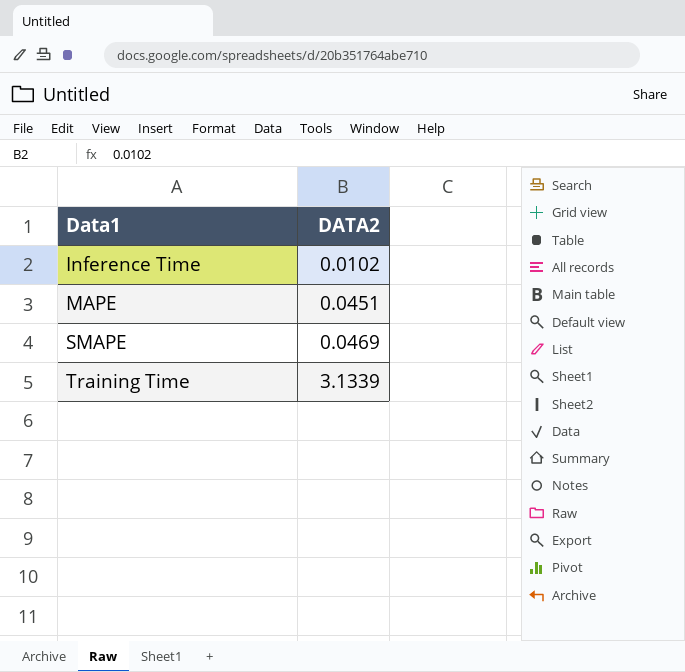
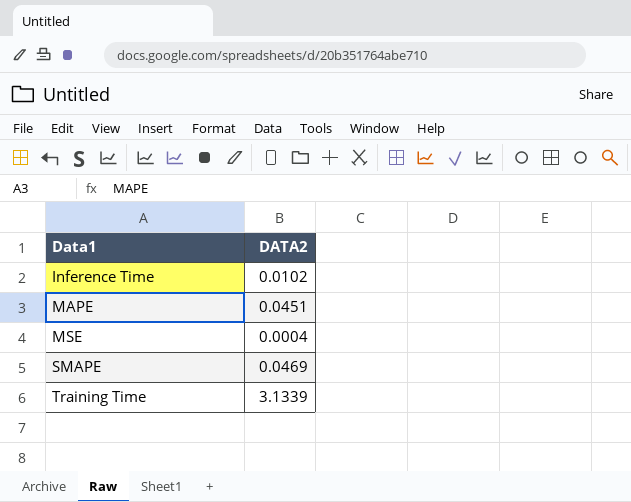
row MSE: none -> 0.0004

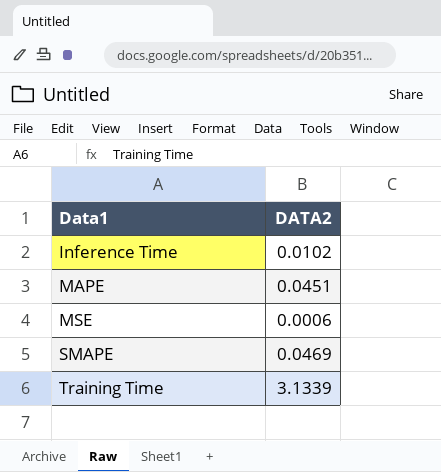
MSE | DATA2: 0.0004 -> 0.0006

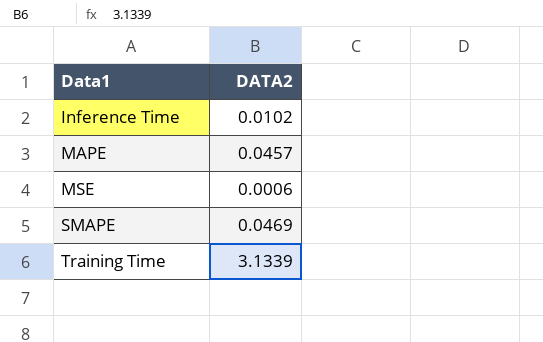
MAPE | DATA2: 0.0451 -> 0.0457

